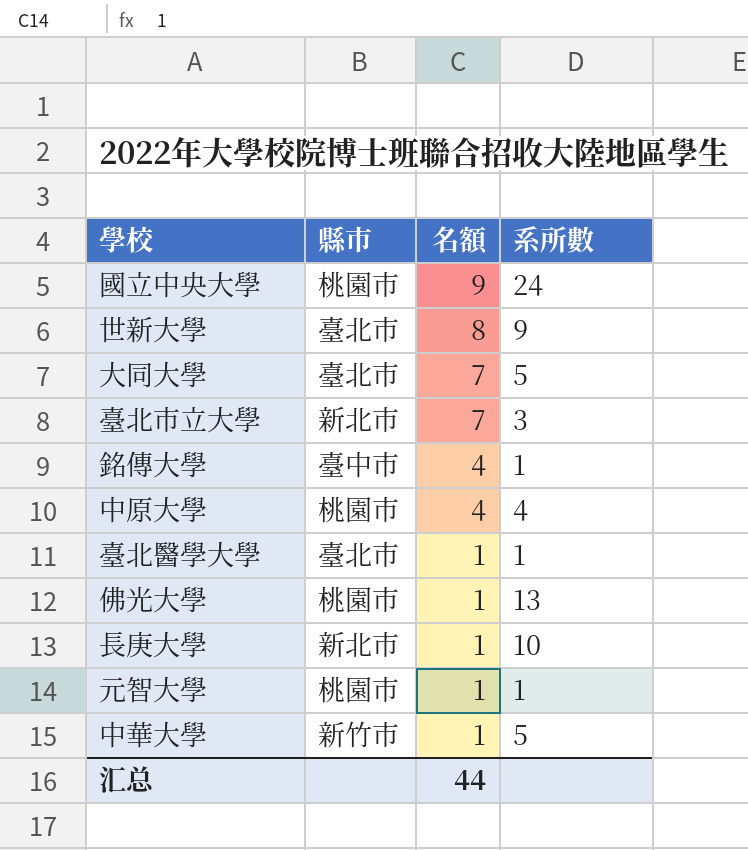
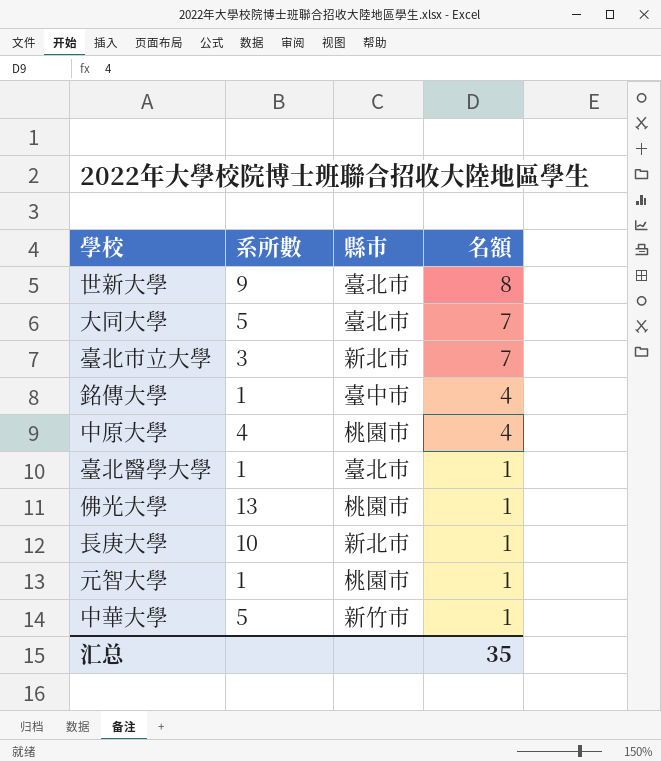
column 系所數 | position: 4 -> 2
row 國立中央大學: 桃園市 | 9 | 24 -> none
汇总 | 名額: 44 -> 35

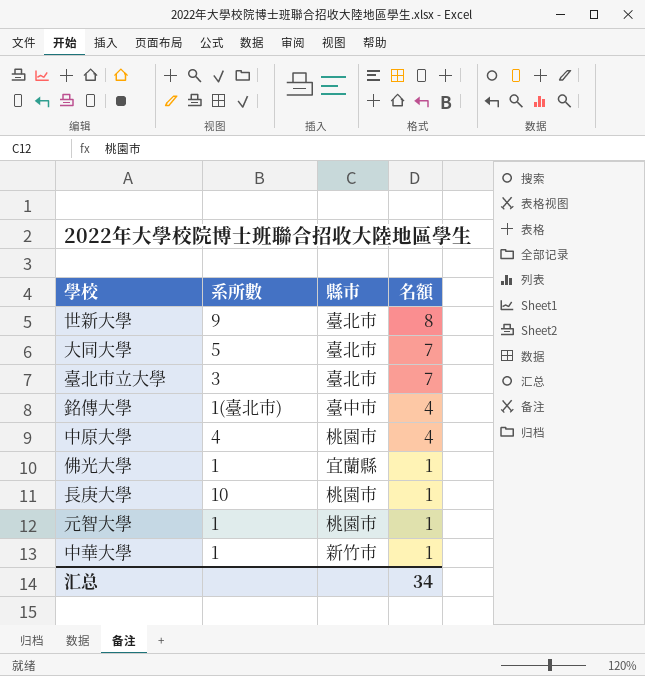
row 臺北醫學大學: 1 | 臺北市 | 1 -> none
臺北市立大學 | 縣市: 新北市 -> 臺北市
銘傳大學 | 系所數: 1 -> 1(臺北市)
佛光大學 | 系所數: 13 -> 1
佛光大學 | 縣市: 桃園市 -> 宜蘭縣
長庚大學 | 縣市: 新北市 -> 桃園市
中華大學 | 系所數: 5 -> 1
汇总 | 名額: 35 -> 34

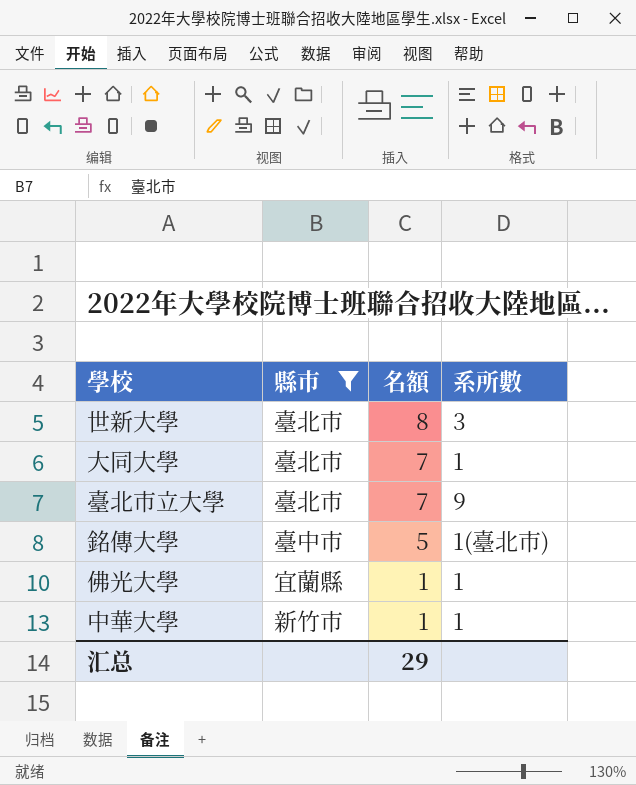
filter: none -> 縣市 != 桃園市
column 系所數 | position: 2 -> 4
世新大學 | 系所數: 9 -> 3
大同大學 | 系所數: 5 -> 1
臺北市立大學 | 系所數: 3 -> 9
銘傳大學 | 名額: 4 -> 5
汇总 | 名額: 34 -> 29

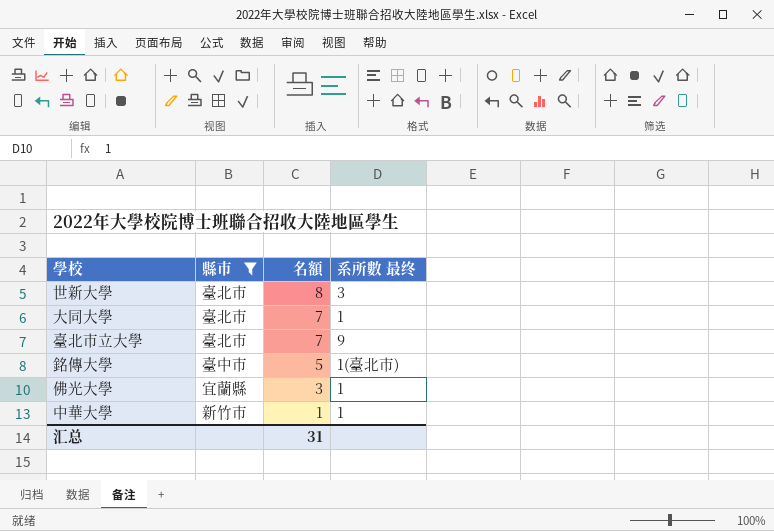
column name: 系所數 -> 系所數 最终
佛光大學 | 名額: 1 -> 3
汇总 | 名額: 29 -> 31

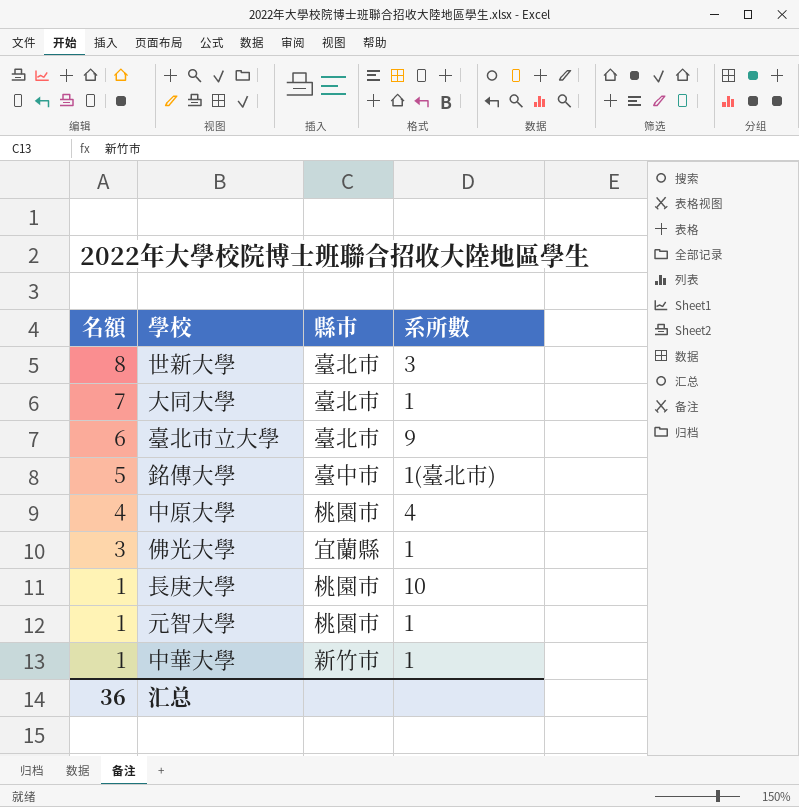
filter: 縣市 != 桃園市 -> none
column 名額 | position: 3 -> 1
column name: 系所數 最终 -> 系所數
臺北市立大學 | 名額: 7 -> 6
汇总 | 名額: 31 -> 36

